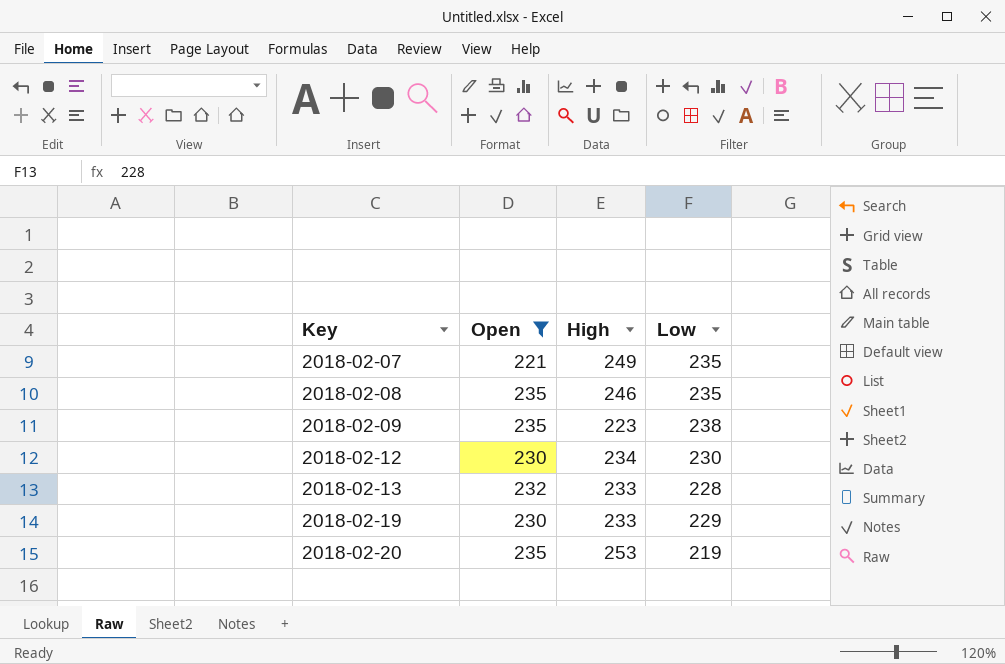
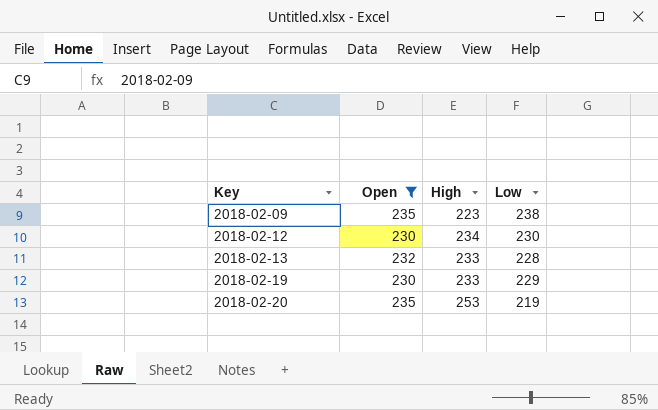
row 2018-02-07: 221 | 249 | 235 -> none
row 2018-02-08: 235 | 246 | 235 -> none

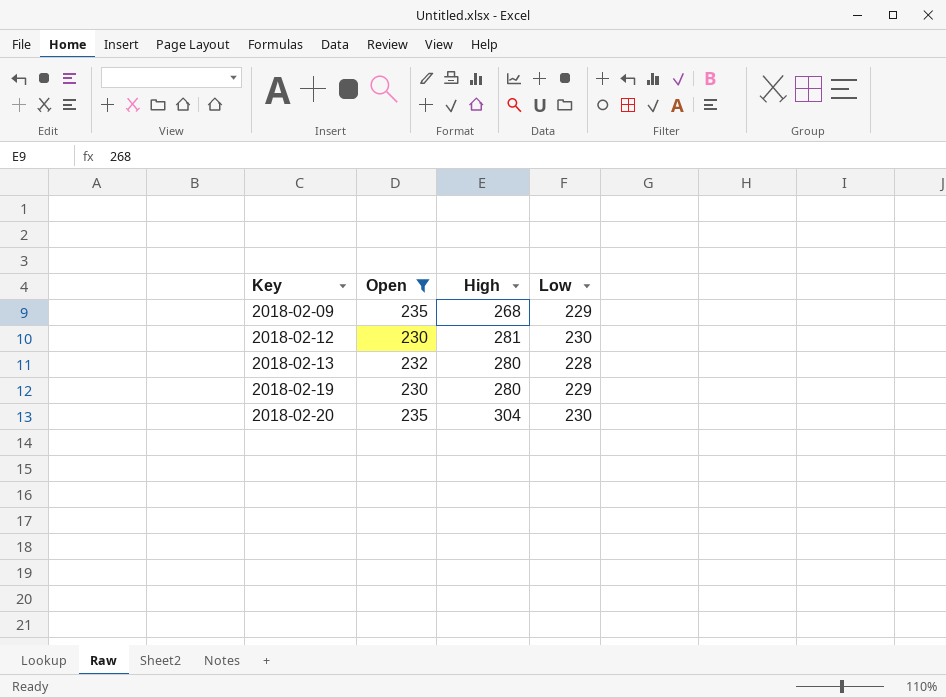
2018-02-09 | High: 223 -> 268
2018-02-09 | Low: 238 -> 229
2018-02-12 | High: 234 -> 281
2018-02-13 | High: 233 -> 280
2018-02-19 | High: 233 -> 280
2018-02-20 | High: 253 -> 304
2018-02-20 | Low: 219 -> 230

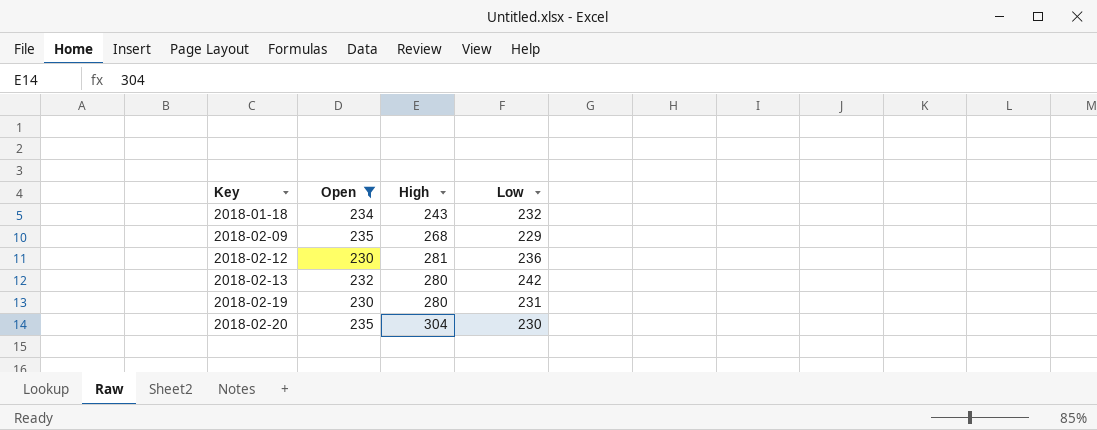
row 2018-01-18: none -> 234 | 243 | 232
2018-02-12 | Low: 230 -> 236
2018-02-13 | Low: 228 -> 242
2018-02-19 | Low: 229 -> 231

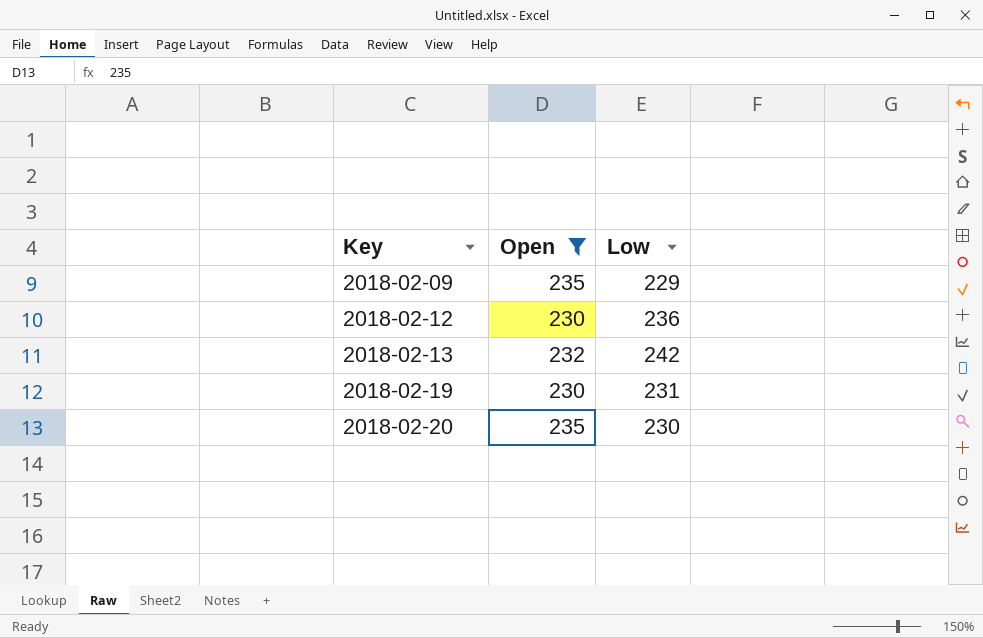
column High | position: 3 -> none
row 2018-01-18: 234 | 243 | 232 -> none

